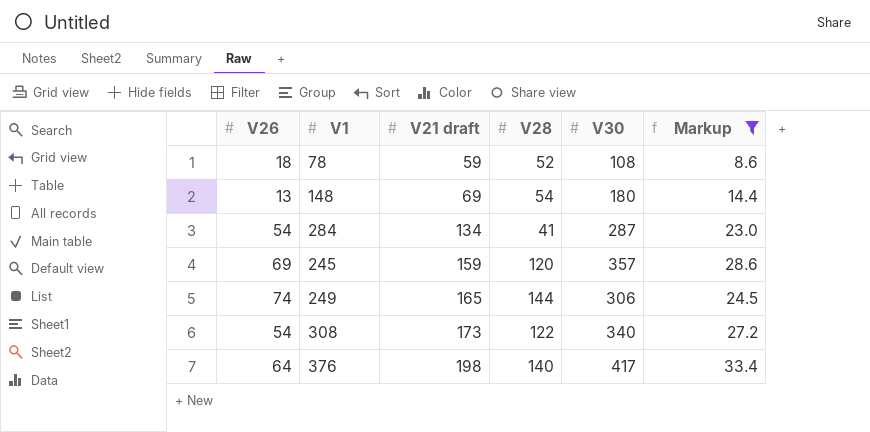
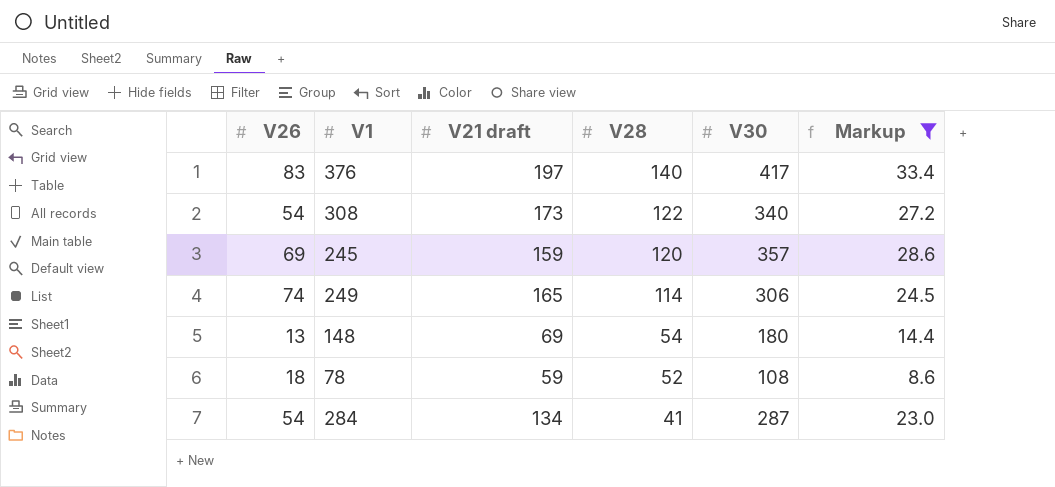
row order: V21 draft ascending -> V28 descending
376 | V26: 64 -> 83
376 | V21 draft: 198 -> 197
249 | V28: 144 -> 114

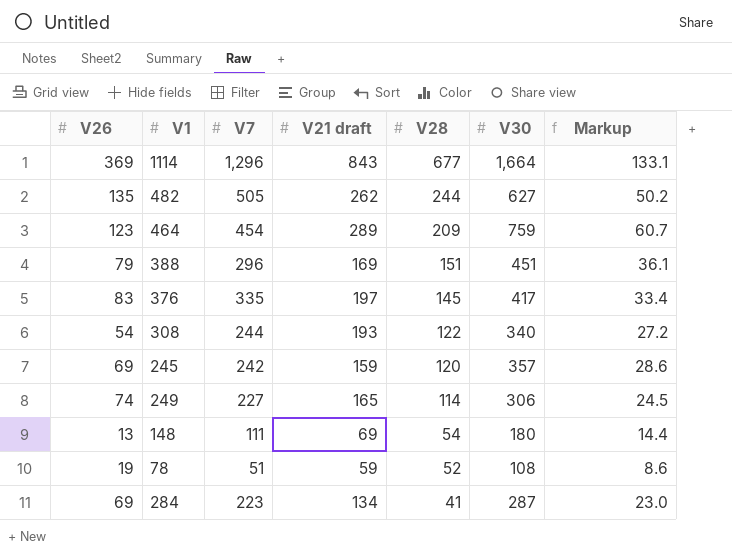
filter: Markup <= 33.4 -> none
column V7 | position: none -> 3
376 | V28: 140 -> 145
308 | V21 draft: 173 -> 193
78 | V26: 18 -> 19
284 | V26: 54 -> 69

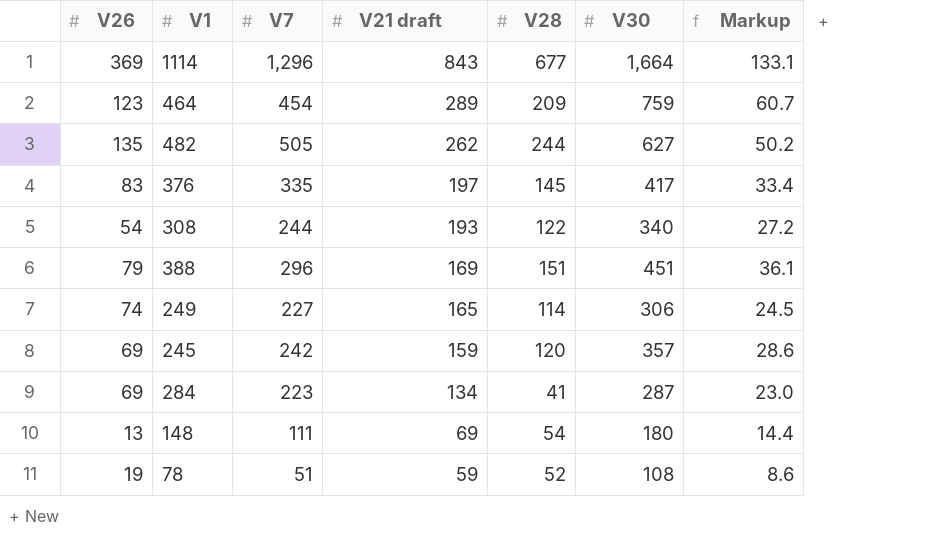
row order: V28 descending -> V21 draft descending

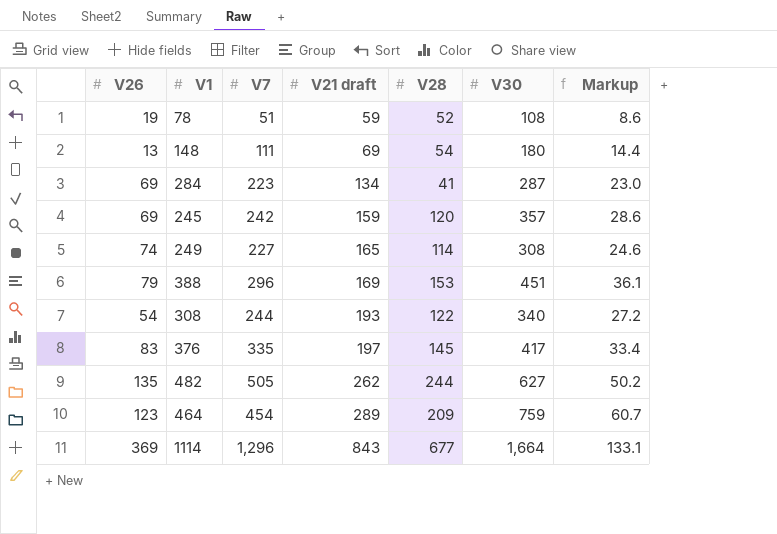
row order: V21 draft descending -> V21 draft ascending
249 | V30: 306 -> 308
249 | Markup: 24.5 -> 24.6
388 | V28: 151 -> 153

